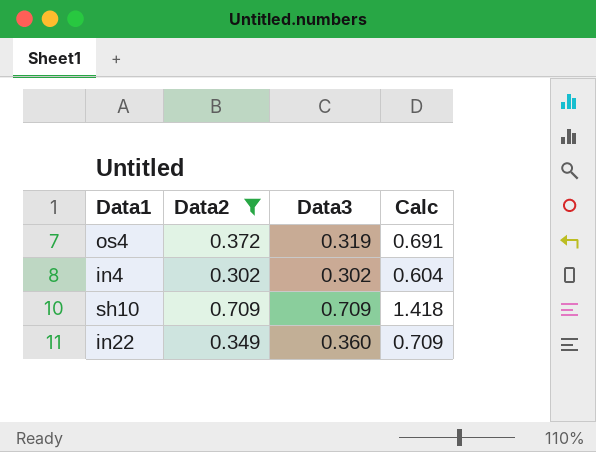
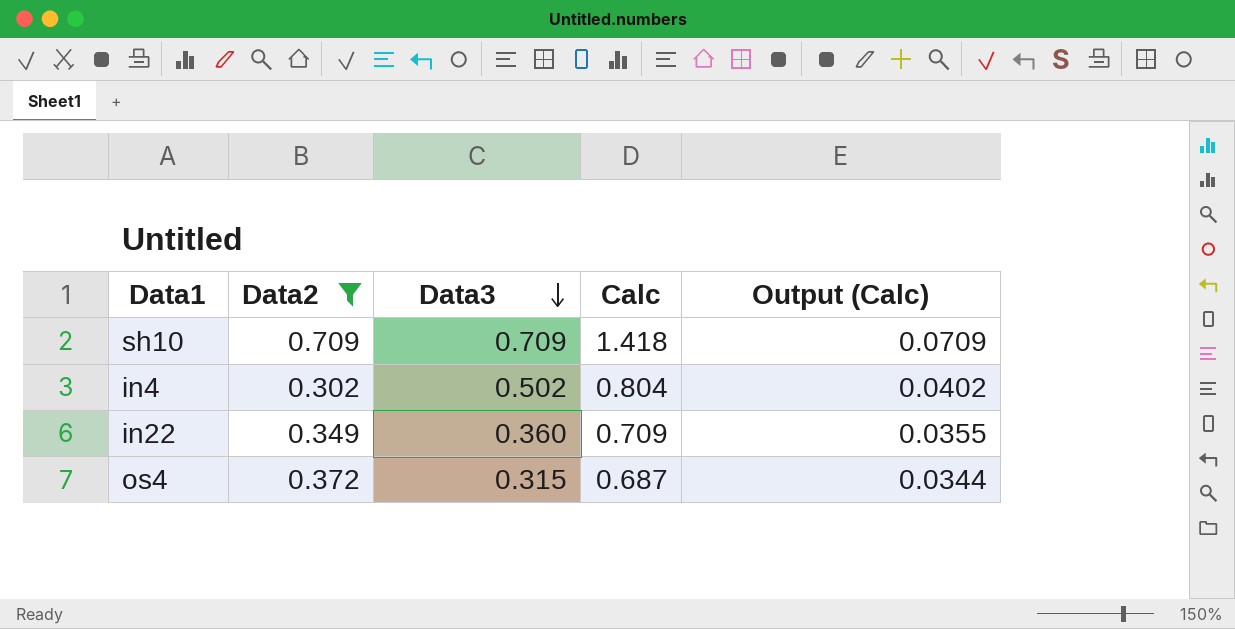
row order: none -> Data3 descending
column Output (Calc) | formula: none -> [Calc] * 0.05
in4 | Data3: 0.302 -> 0.502
in4 | Calc: 0.604 -> 0.804
os4 | Data3: 0.319 -> 0.315
os4 | Calc: 0.691 -> 0.687

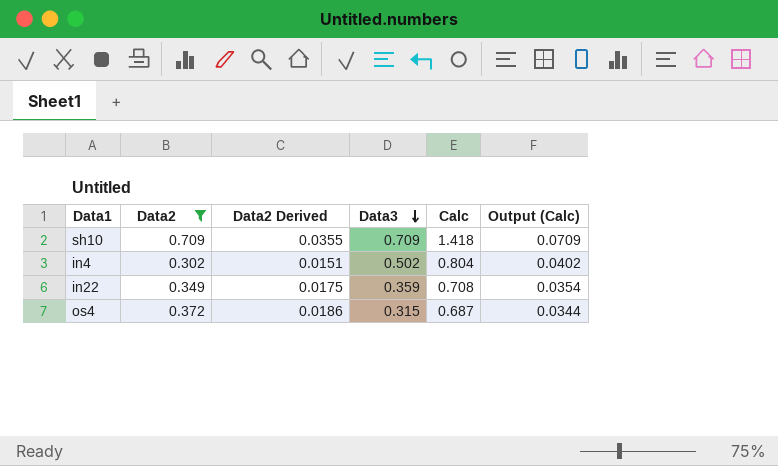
column Data2 Derived | formula: none -> [Data2] * 0.05
in22 | Data3: 0.360 -> 0.359
in22 | Calc: 0.709 -> 0.708
in22 | Output (Calc): 0.0355 -> 0.0354

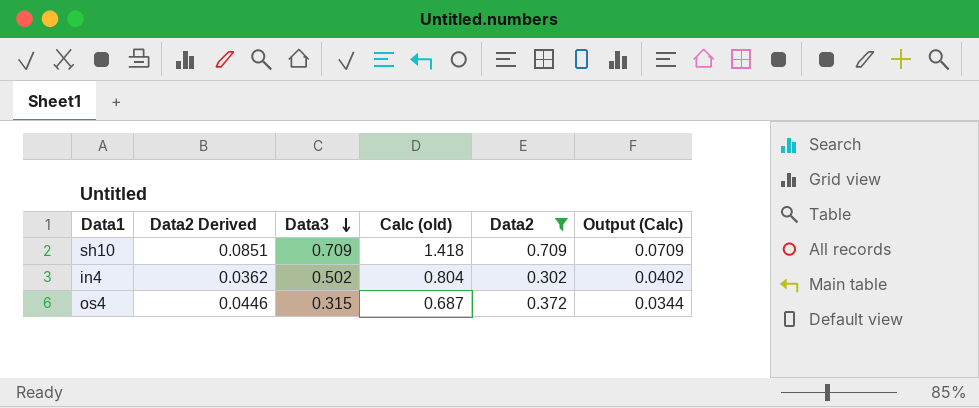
column Data2 Derived | formula: [Data2] * 0.05 -> [Data2] * 0.12
column name: Calc -> Calc (old)
column Data2 | position: 2 -> 5
row in22: 0.349 | 0.0175 | 0.359 | 0.708 | 0.0354 -> none

